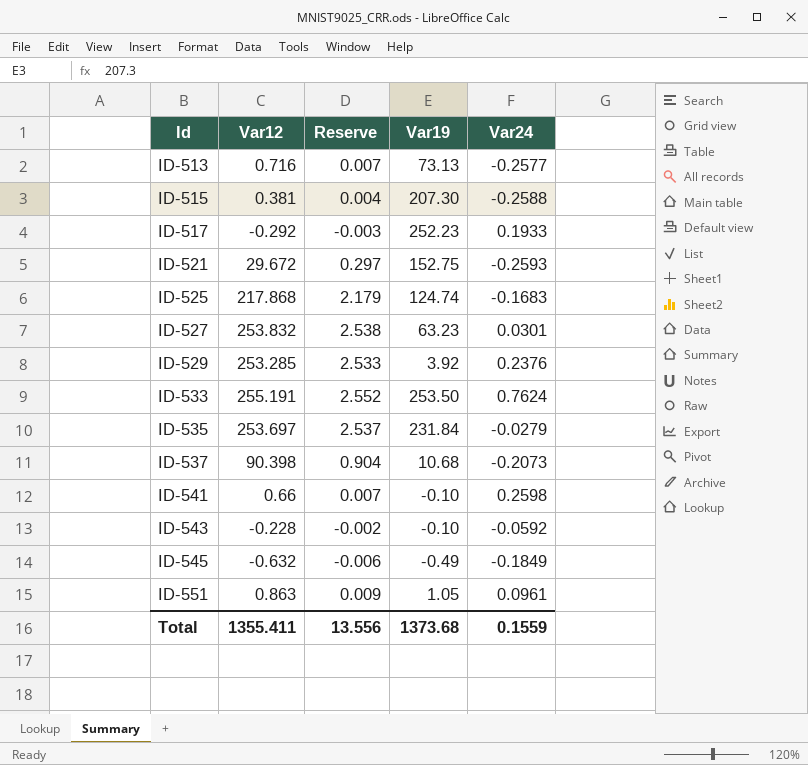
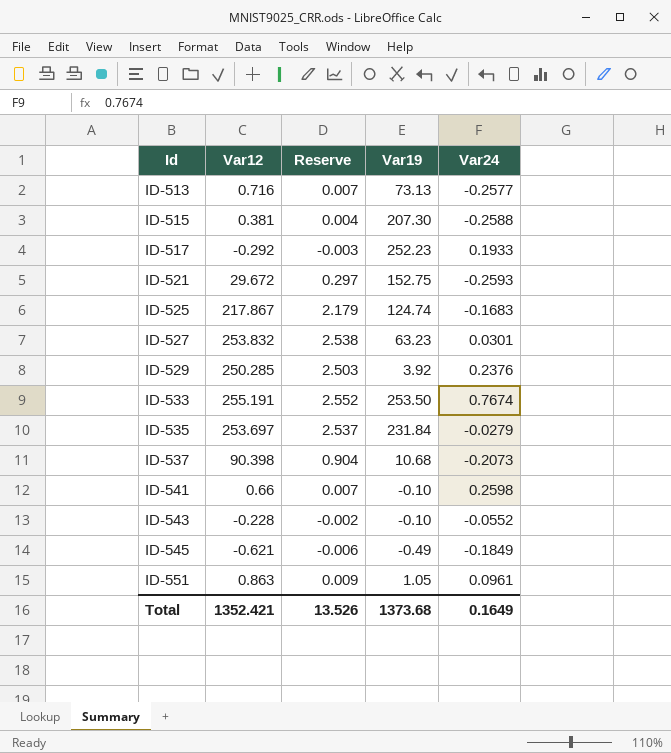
ID-525 | Var12: 217.868 -> 217.867
ID-529 | Var12: 253.285 -> 250.285
ID-529 | Reserve: 2.533 -> 2.503
ID-533 | Var24: 0.7624 -> 0.7674
ID-543 | Var24: -0.0592 -> -0.0552
ID-545 | Var12: -0.632 -> -0.621
Total | Var12: 1355.411 -> 1352.421
Total | Reserve: 13.556 -> 13.526
Total | Var24: 0.1559 -> 0.1649

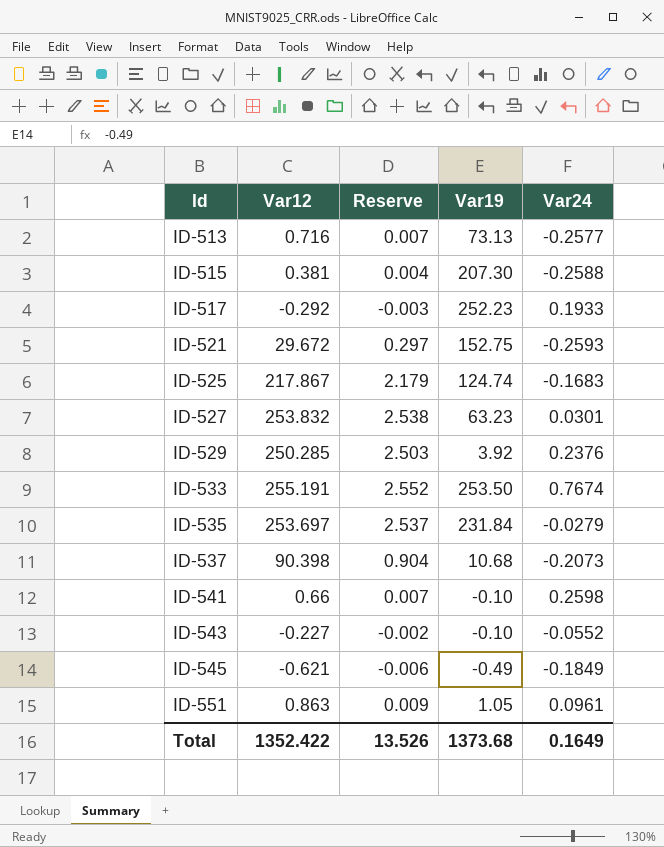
ID-543 | Var12: -0.228 -> -0.227
Total | Var12: 1352.421 -> 1352.422

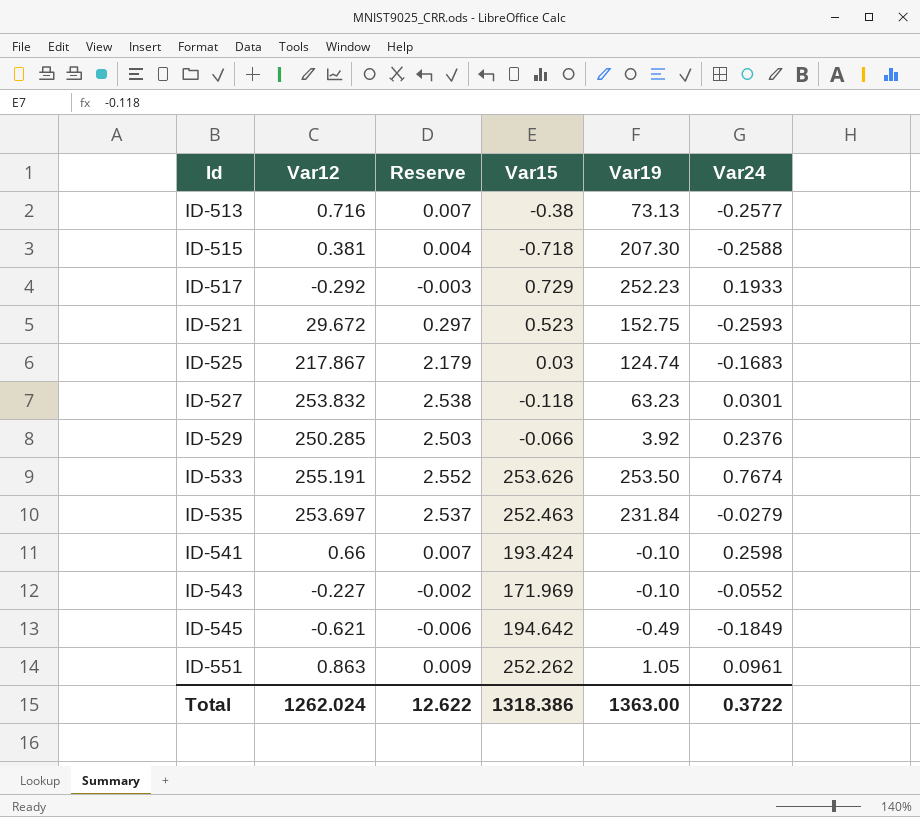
column Var15 | position: none -> 4
row ID-537: 90.398 | 0.904 | 10.68 | -0.2073 -> none
Total | Var12: 1352.422 -> 1262.024
Total | Reserve: 13.526 -> 12.622
Total | Var19: 1373.68 -> 1363.00
Total | Var24: 0.1649 -> 0.3722

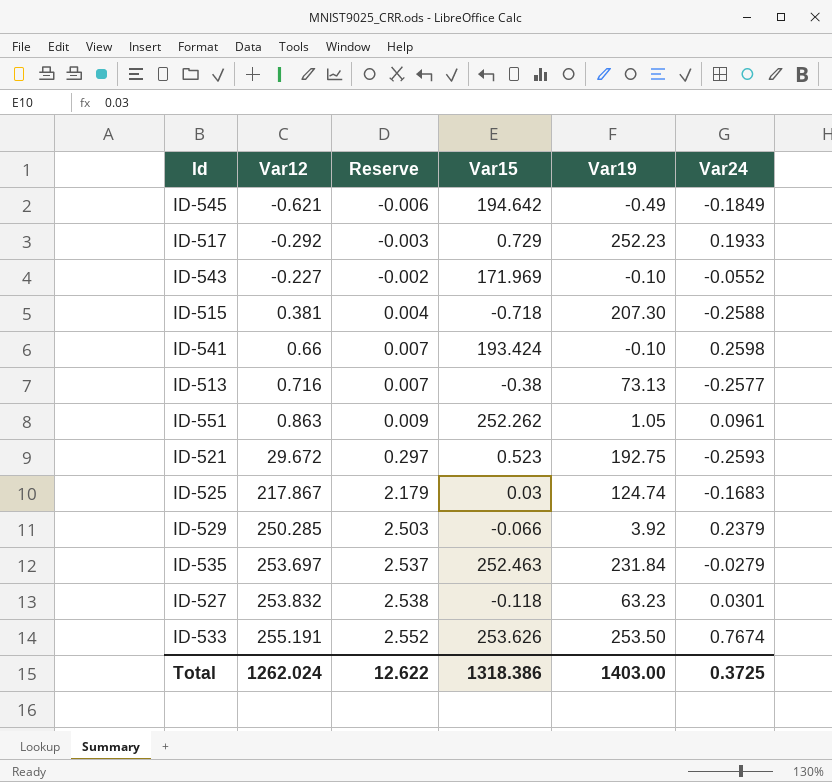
row order: Id ascending -> Var12 ascending
ID-521 | Var19: 152.75 -> 192.75
ID-529 | Var24: 0.2376 -> 0.2379
Total | Var19: 1363.00 -> 1403.00
Total | Var24: 0.3722 -> 0.3725

